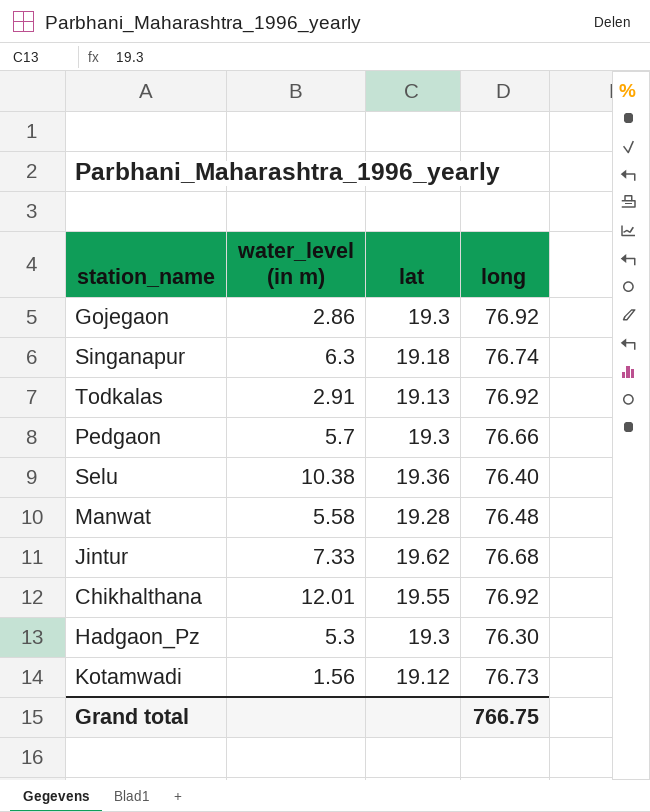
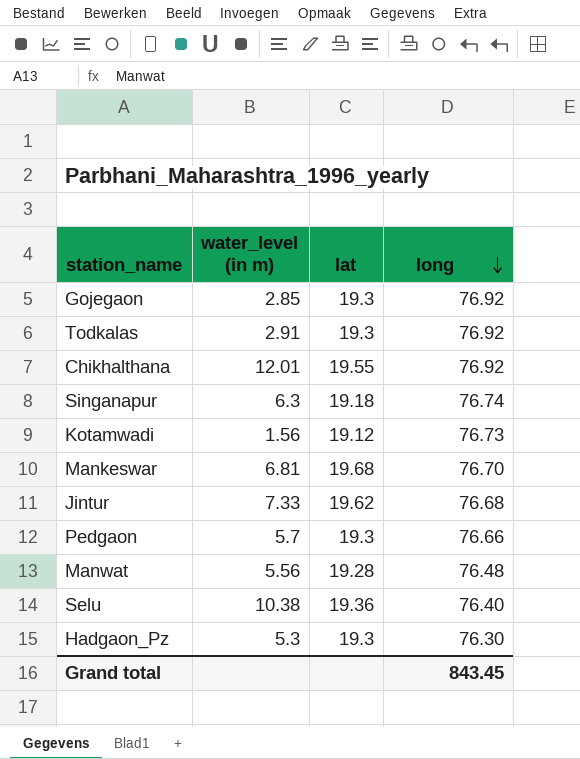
row order: none -> long descending
Gojegaon | water_level (in m): 2.86 -> 2.85
Todkalas | lat: 19.13 -> 19.3
row Mankeswar: none -> 6.81 | 19.68 | 76.70
Manwat | water_level (in m): 5.58 -> 5.56
Grand total | long: 766.75 -> 843.45

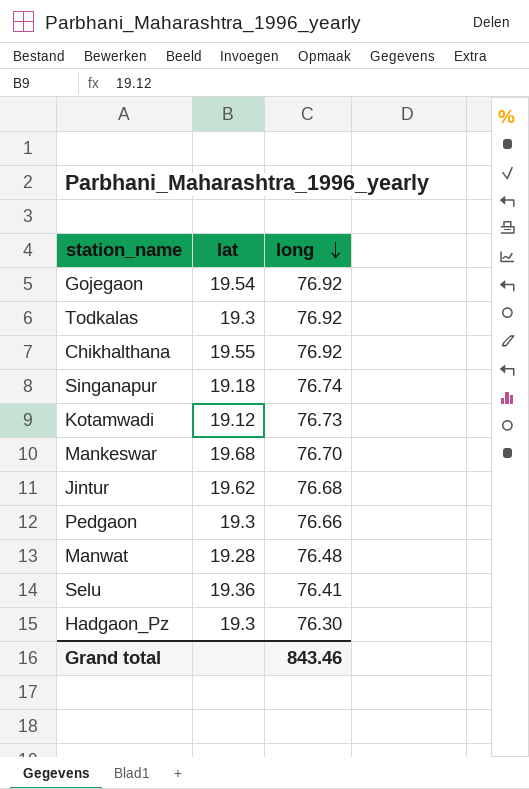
column water_level (in m) | position: 2 -> none
Gojegaon | lat: 19.3 -> 19.54
Selu | long: 76.40 -> 76.41
Grand total | long: 843.45 -> 843.46

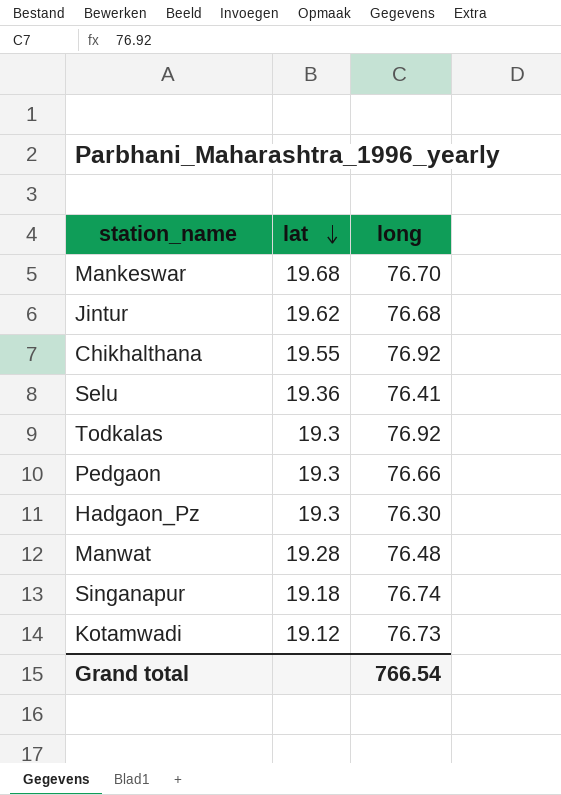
row order: long descending -> lat descending
row Gojegaon: 19.54 | 76.92 -> none
Grand total | long: 843.46 -> 766.54

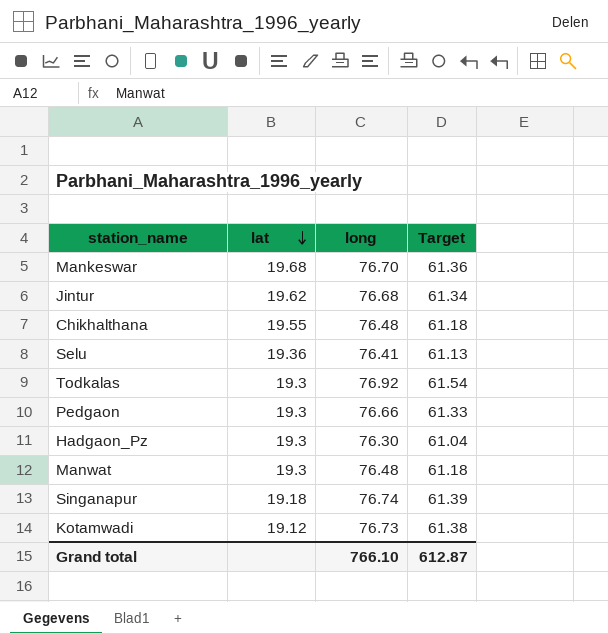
column Target | formula: none -> [long] * 0.8
Chikhalthana | long: 76.92 -> 76.48
Manwat | lat: 19.28 -> 19.3
Grand total | long: 766.54 -> 766.10

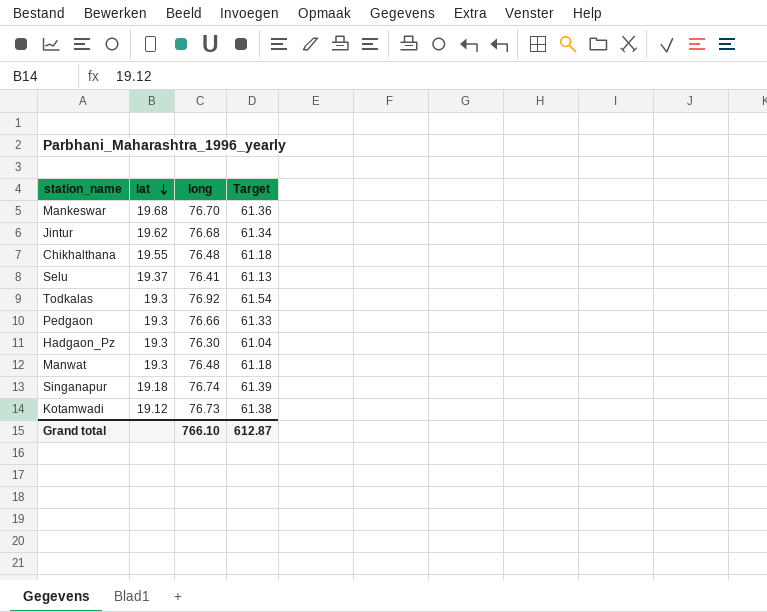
Selu | lat: 19.36 -> 19.37

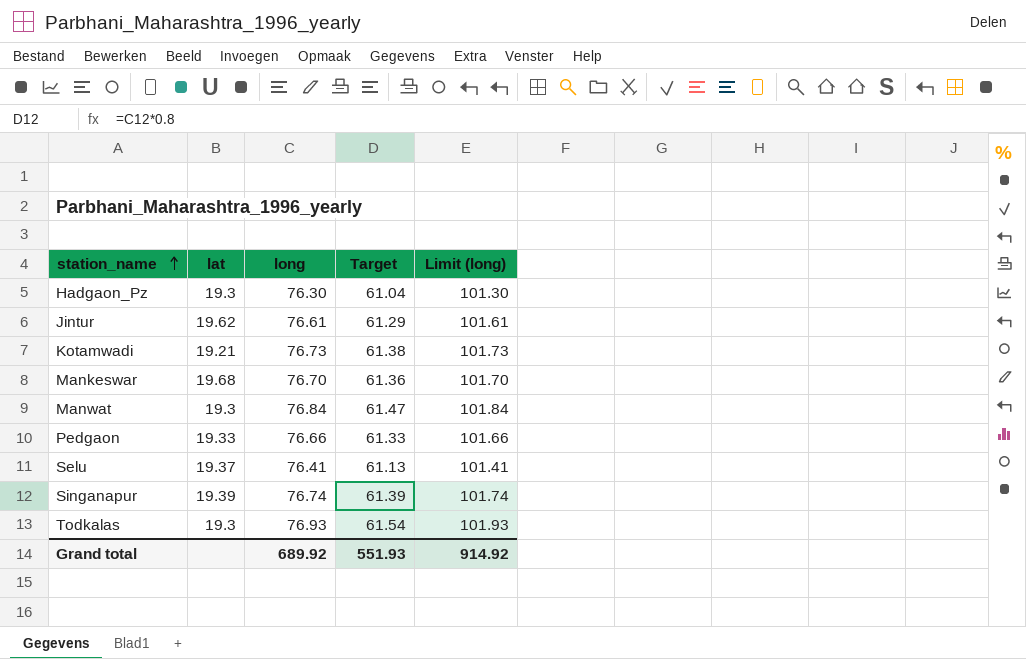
row order: lat descending -> station_name ascending
column Limit (long) | formula: none -> [long] + 25
row Chikhalthana: 19.55 | 76.48 | 61.18 -> none
Jintur | long: 76.68 -> 76.61
Jintur | Target: 61.34 -> 61.29
Kotamwadi | lat: 19.12 -> 19.21
Manwat | long: 76.48 -> 76.84
Manwat | Target: 61.18 -> 61.47
Pedgaon | lat: 19.3 -> 19.33
Singanapur | lat: 19.18 -> 19.39
Todkalas | long: 76.92 -> 76.93
Grand total | long: 766.10 -> 689.92
Grand total | Target: 612.87 -> 551.93

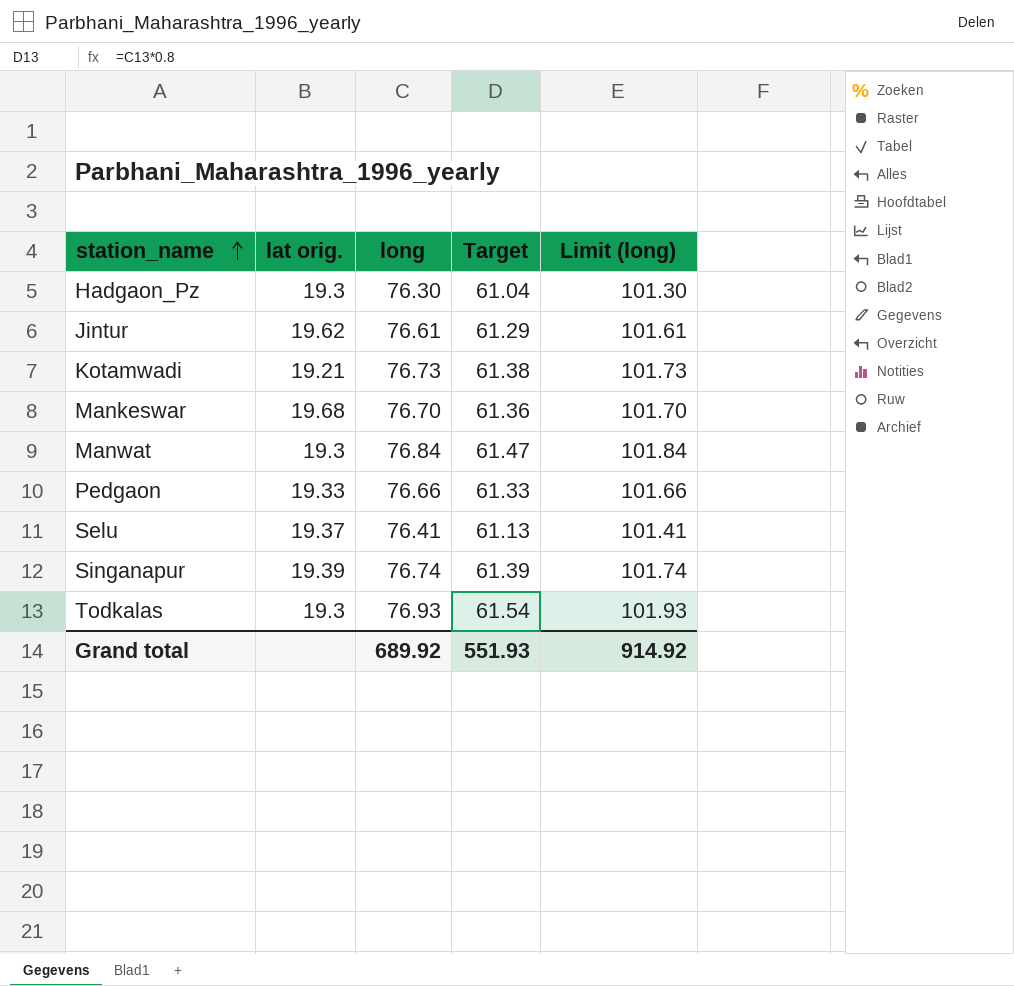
column name: lat -> lat orig.

